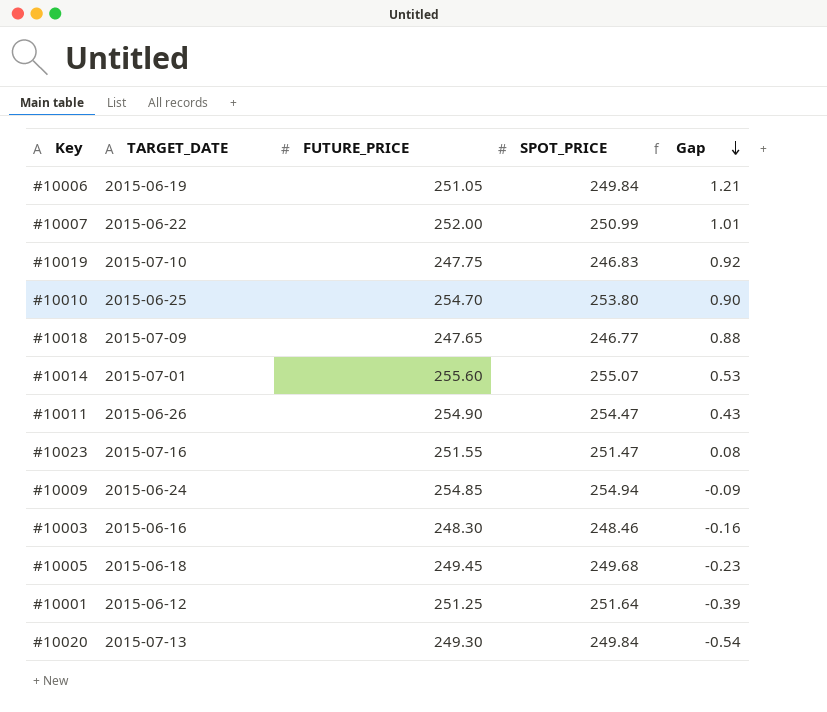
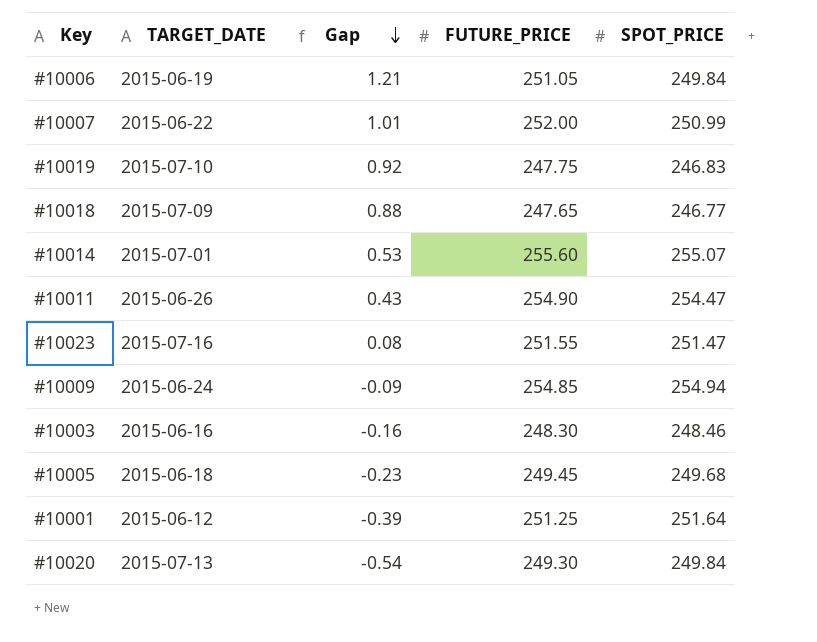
column Gap | position: 5 -> 3
row #10010: 2015-06-25 | 254.70 | 253.80 | 0.90 -> none

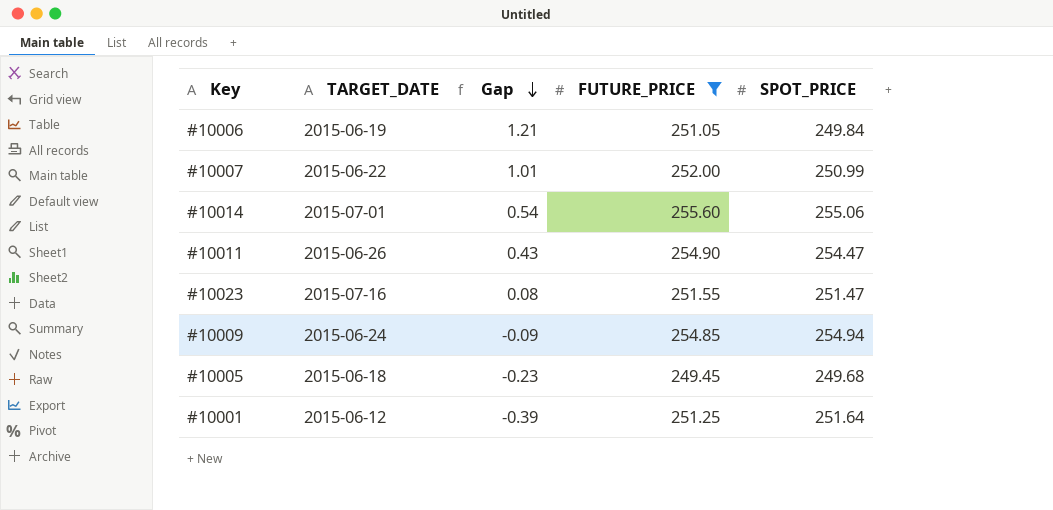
filter: none -> FUTURE_PRICE >= 249.45
#10014 | Gap: 0.53 -> 0.54
#10014 | SPOT_PRICE: 255.07 -> 255.06

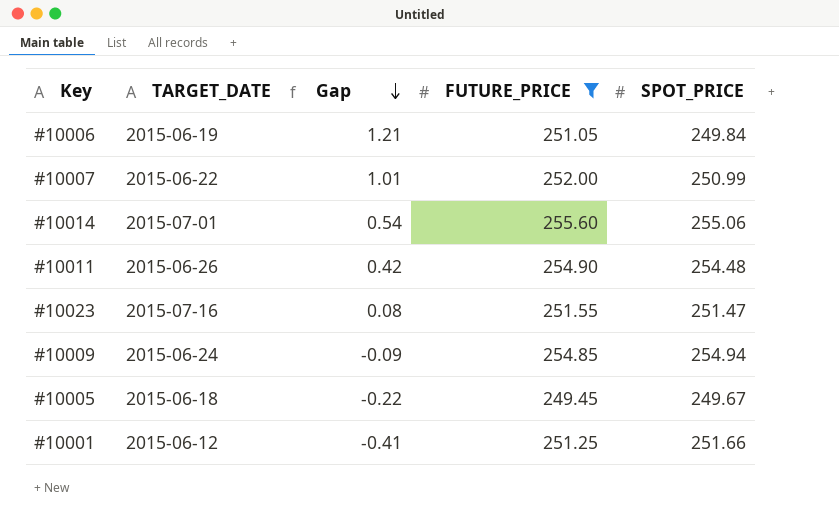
#10011 | Gap: 0.43 -> 0.42
#10011 | SPOT_PRICE: 254.47 -> 254.48
#10005 | Gap: -0.23 -> -0.22
#10005 | SPOT_PRICE: 249.68 -> 249.67
#10001 | Gap: -0.39 -> -0.41
#10001 | SPOT_PRICE: 251.64 -> 251.66

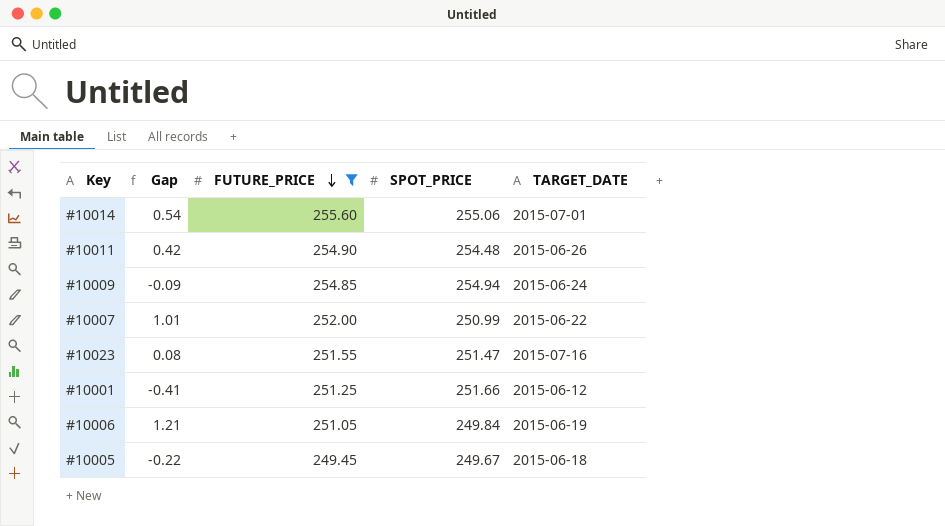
row order: Gap descending -> FUTURE_PRICE descending
column TARGET_DATE | position: 2 -> 5

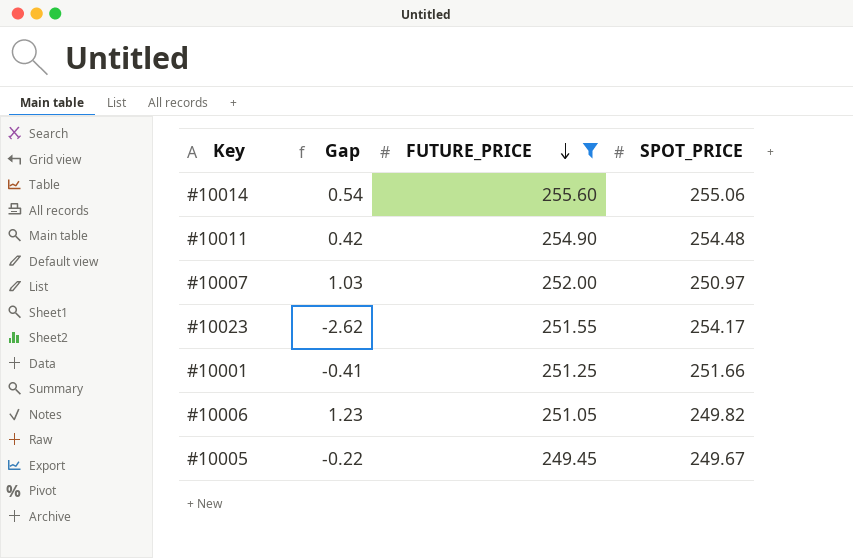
column TARGET_DATE | position: 5 -> none
row #10009: -0.09 | 254.85 | 254.94 | 2015-06-24 -> none
#10007 | Gap: 1.01 -> 1.03
#10007 | SPOT_PRICE: 250.99 -> 250.97
#10023 | Gap: 0.08 -> -2.62
#10023 | SPOT_PRICE: 251.47 -> 254.17
#10006 | Gap: 1.21 -> 1.23
#10006 | SPOT_PRICE: 249.84 -> 249.82

